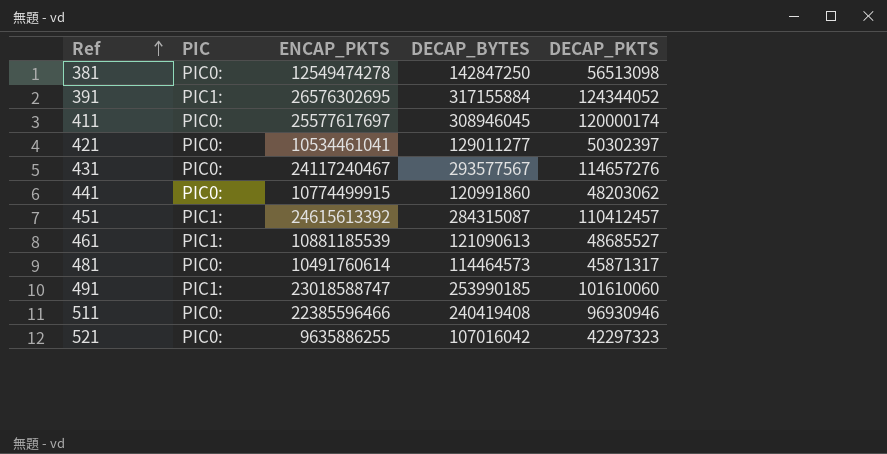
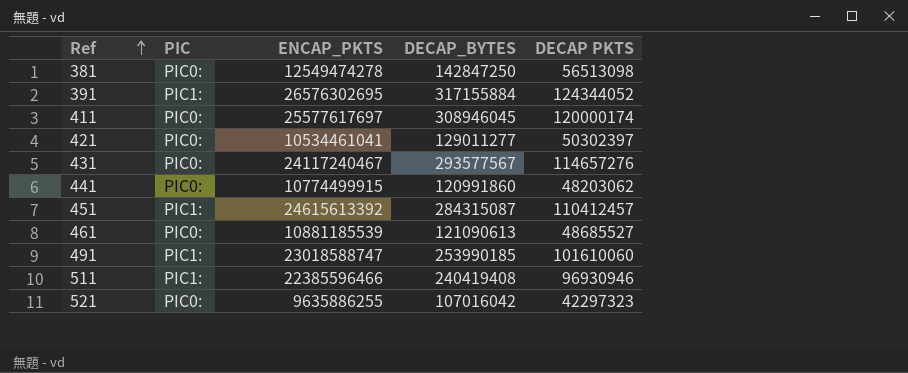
column name: DECAP_PKTS -> DECAP PKTS
row 481: PIC0: | 10491760614 | 114464573 | 45871317 -> none
461 | PIC: PIC1: -> PIC0:
511 | PIC: PIC0: -> PIC1:

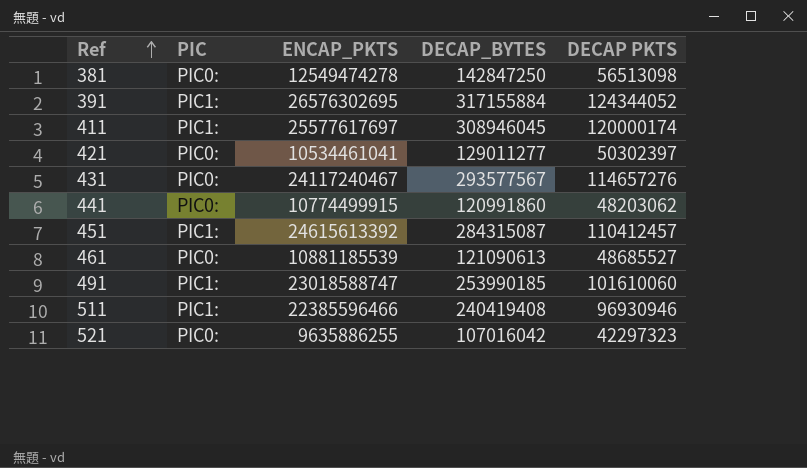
411 | PIC: PIC0: -> PIC1:

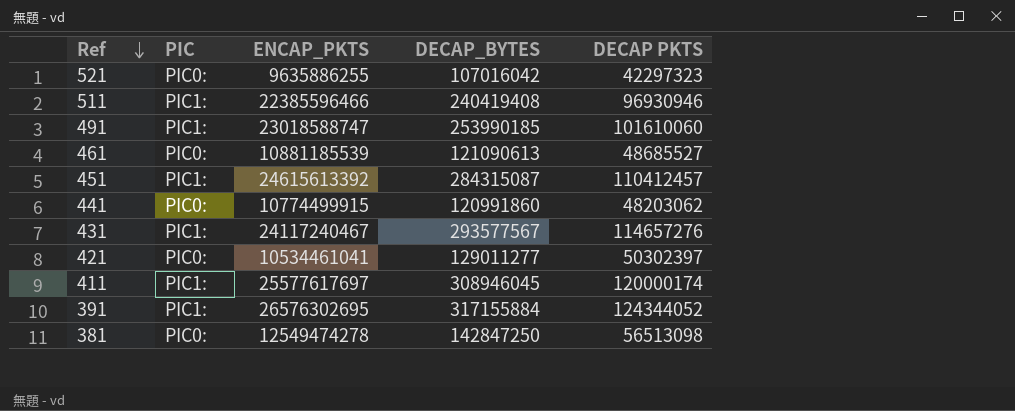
row order: Ref ascending -> Ref descending
431 | PIC: PIC0: -> PIC1:

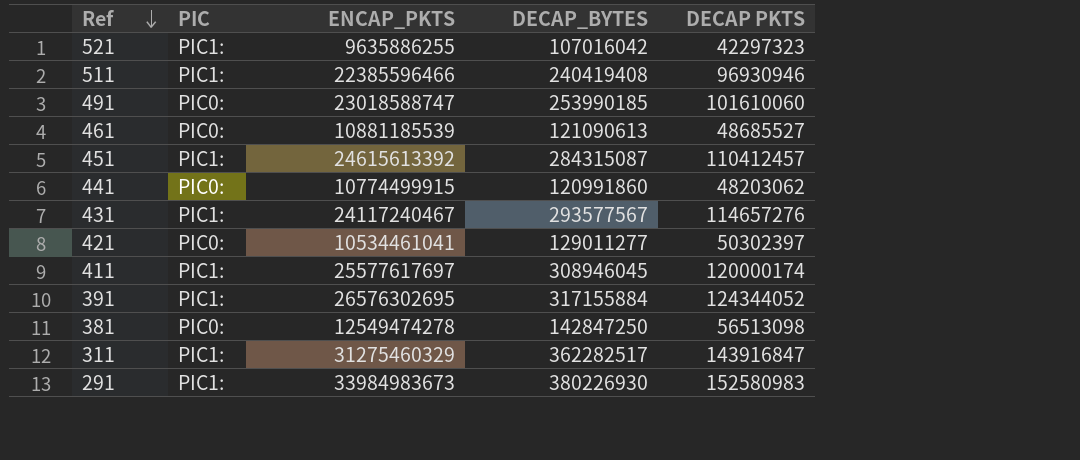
521 | PIC: PIC0: -> PIC1:
491 | PIC: PIC1: -> PIC0:
row 311: none -> PIC1: | 31275460329 | 362282517 | 143916847
row 291: none -> PIC1: | 33984983673 | 380226930 | 152580983

